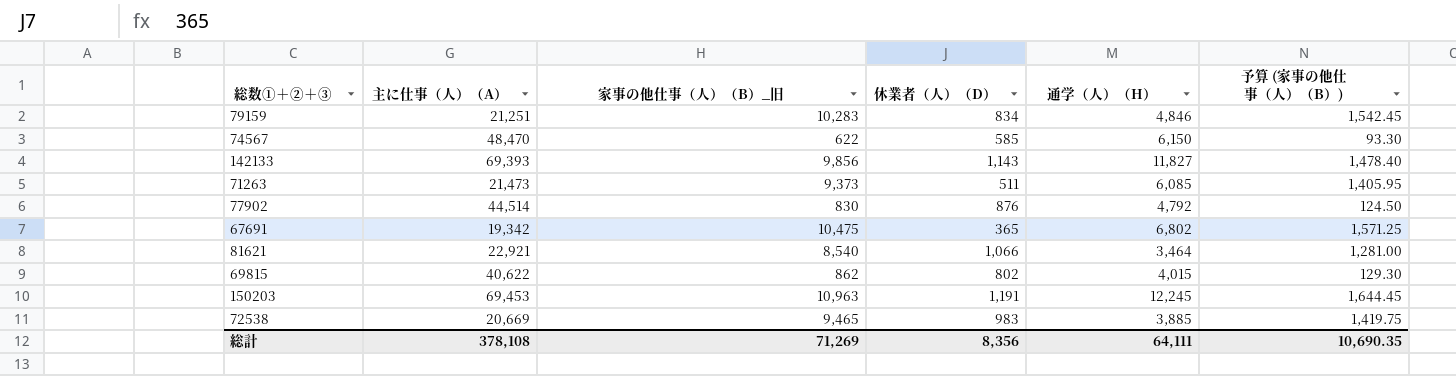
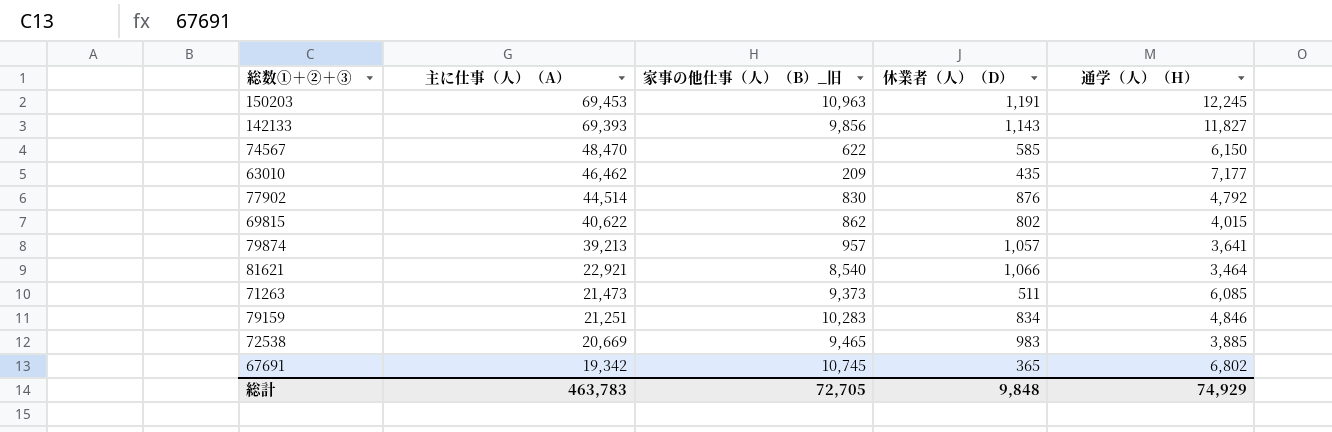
row order: none -> 主に仕事（人）（A） descending
column 予算 (家事の他仕事（人）（B）) | formula: [家事の他仕事（人）（B）_旧] * 0.15 -> none
row 63010: none -> 46,462 | 209 | 435 | 7,177
row 79874: none -> 39,213 | 957 | 1,057 | 3,641
67691 | 家事の他仕事（人）（B）_旧: 10,475 -> 10,745
総計 | 主に仕事（人）（A）: 378,108 -> 463,783
総計 | 家事の他仕事（人）（B）_旧: 71,269 -> 72,705
総計 | 休業者（人）（D）: 8,356 -> 9,848
総計 | 通学（人）（H）: 64,111 -> 74,929

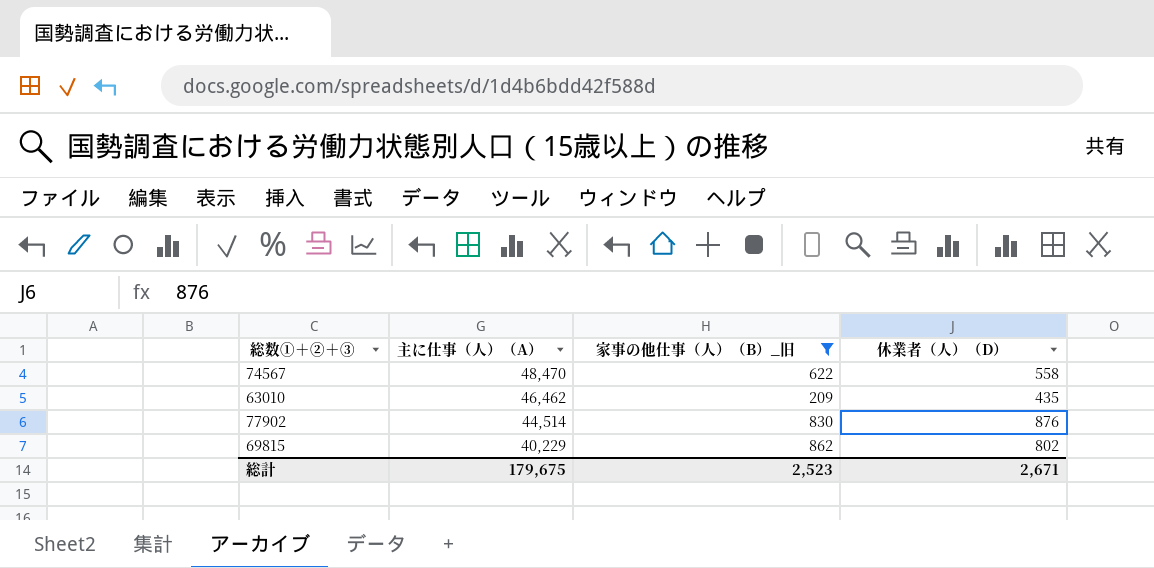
filter: none -> 家事の他仕事（人）（B）_旧 <= 862
column 通学（人）（H） | position: 5 -> none
74567 | 休業者（人）（D）: 585 -> 558
69815 | 主に仕事（人）（A）: 40,622 -> 40,229
総計 | 主に仕事（人）（A）: 463,783 -> 179,675
総計 | 家事の他仕事（人）（B）_旧: 72,705 -> 2,523
総計 | 休業者（人）（D）: 9,848 -> 2,671

